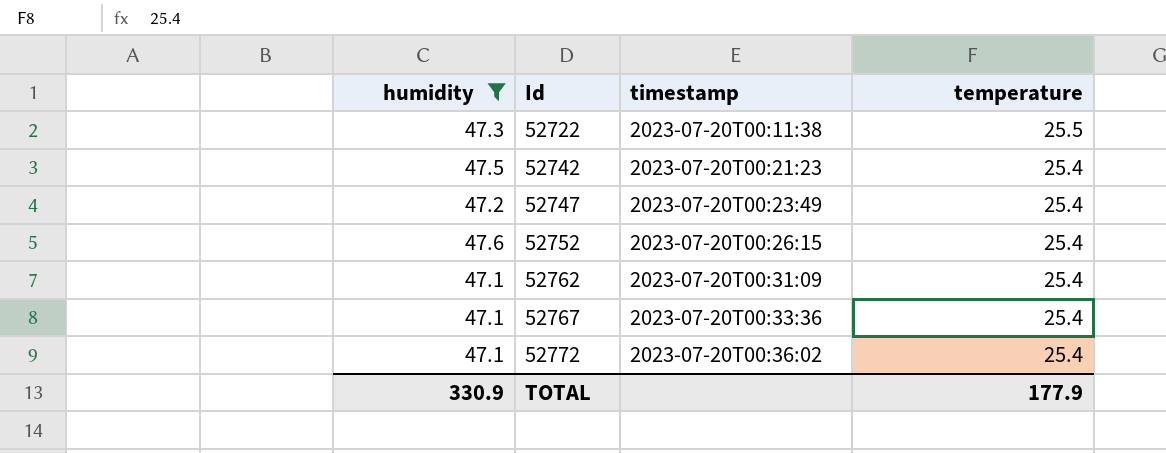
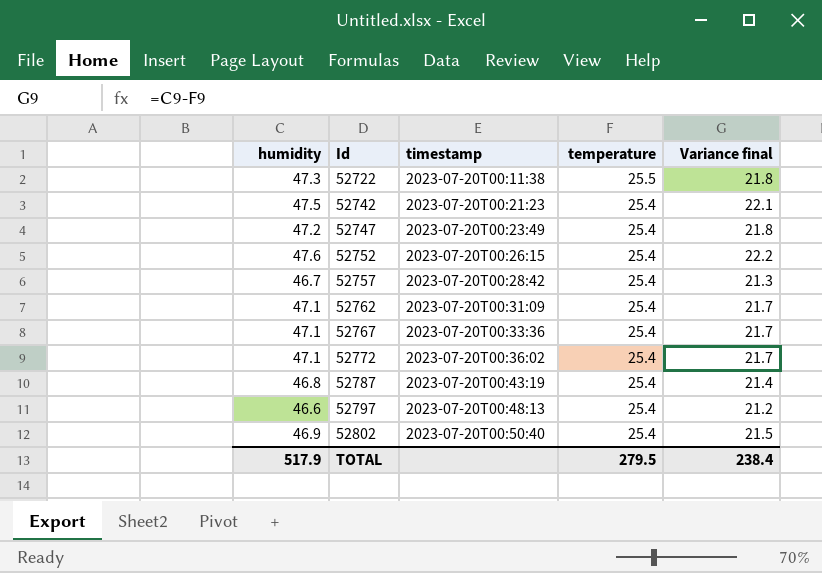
filter: humidity >= 47.1 -> none
column Variance final | formula: none -> [humidity] - [temperature]
TOTAL | humidity: 330.9 -> 517.9
TOTAL | temperature: 177.9 -> 279.5

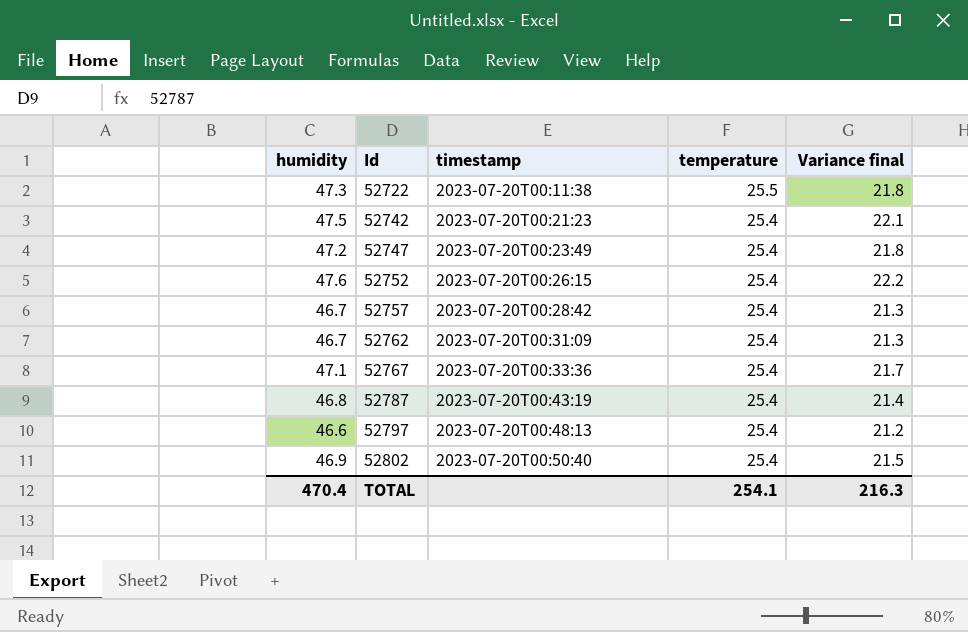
row 52772: 47.1 | 2023-07-20T00:36:02 | 25.4 | 21.7 -> none
52762 | humidity: 47.1 -> 46.7
52762 | Variance final: 21.7 -> 21.3
TOTAL | humidity: 517.9 -> 470.4
TOTAL | temperature: 279.5 -> 254.1
TOTAL | Variance final: 238.4 -> 216.3

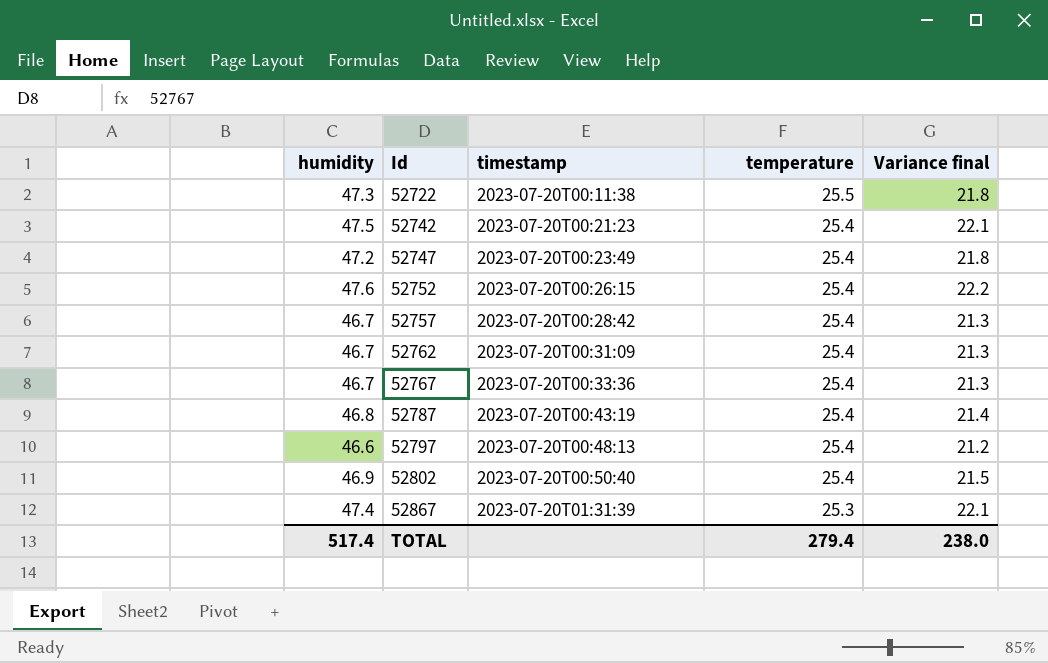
52767 | humidity: 47.1 -> 46.7
52767 | Variance final: 21.7 -> 21.3
row 52867: none -> 47.4 | 2023-07-20T01:31:39 | 25.3 | 22.1
TOTAL | humidity: 470.4 -> 517.4
TOTAL | temperature: 254.1 -> 279.4
TOTAL | Variance final: 216.3 -> 238.0

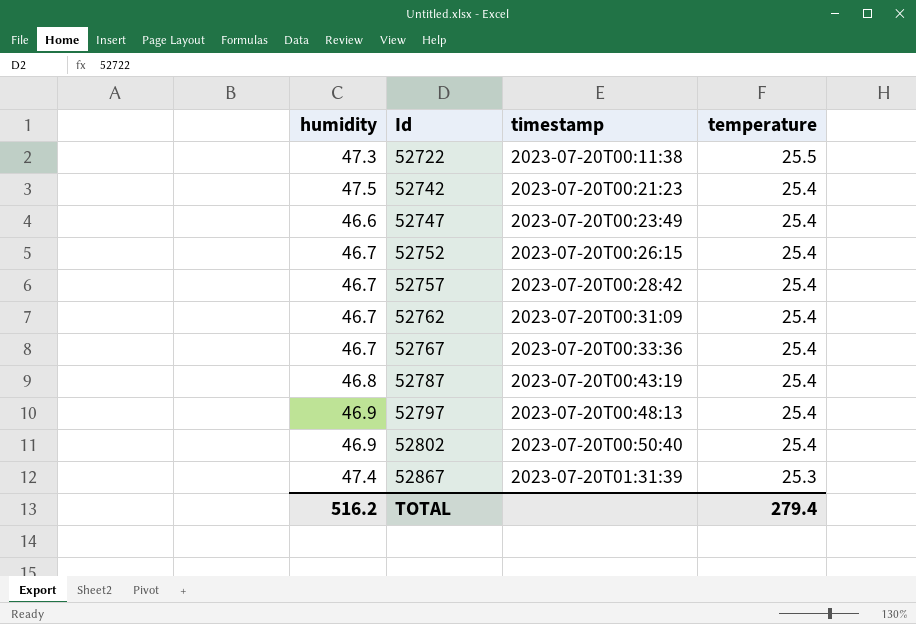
column Variance final | formula: [humidity] - [temperature] -> none
52747 | humidity: 47.2 -> 46.6
52752 | humidity: 47.6 -> 46.7
52797 | humidity: 46.6 -> 46.9
TOTAL | humidity: 517.4 -> 516.2

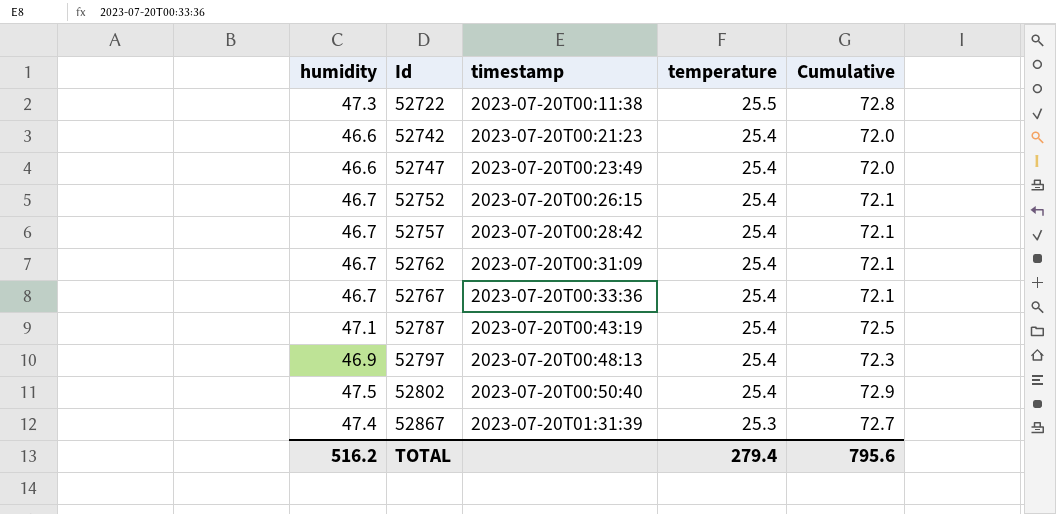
column Cumulative | formula: none -> [humidity] + [temperature]
52742 | humidity: 47.5 -> 46.6
52787 | humidity: 46.8 -> 47.1
52802 | humidity: 46.9 -> 47.5

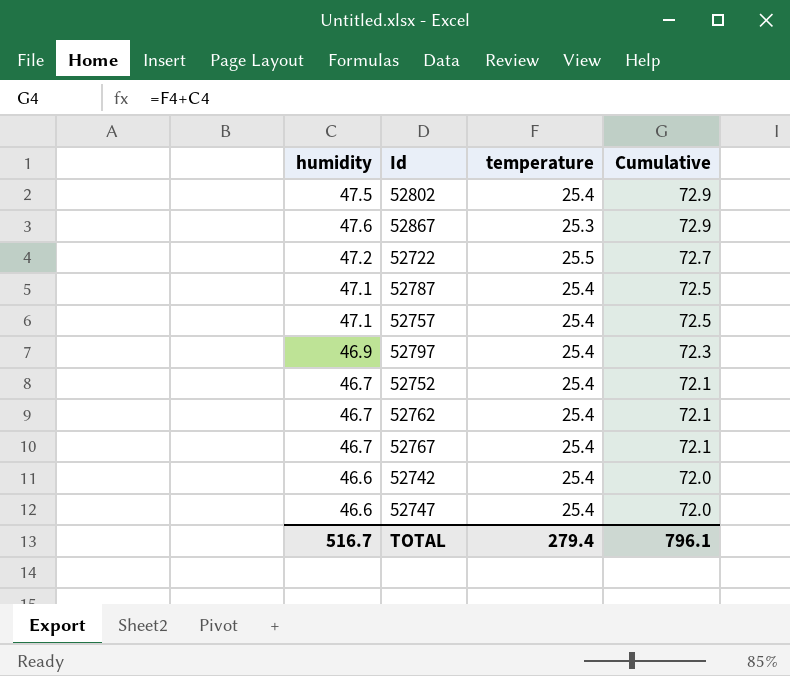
row order: Id ascending -> Cumulative descending
column timestamp | position: 3 -> none
52867 | humidity: 47.4 -> 47.6
52867 | Cumulative: 72.7 -> 72.9
52722 | humidity: 47.3 -> 47.2
52722 | Cumulative: 72.8 -> 72.7
52757 | humidity: 46.7 -> 47.1
52757 | Cumulative: 72.1 -> 72.5
TOTAL | humidity: 516.2 -> 516.7
TOTAL | Cumulative: 795.6 -> 796.1

